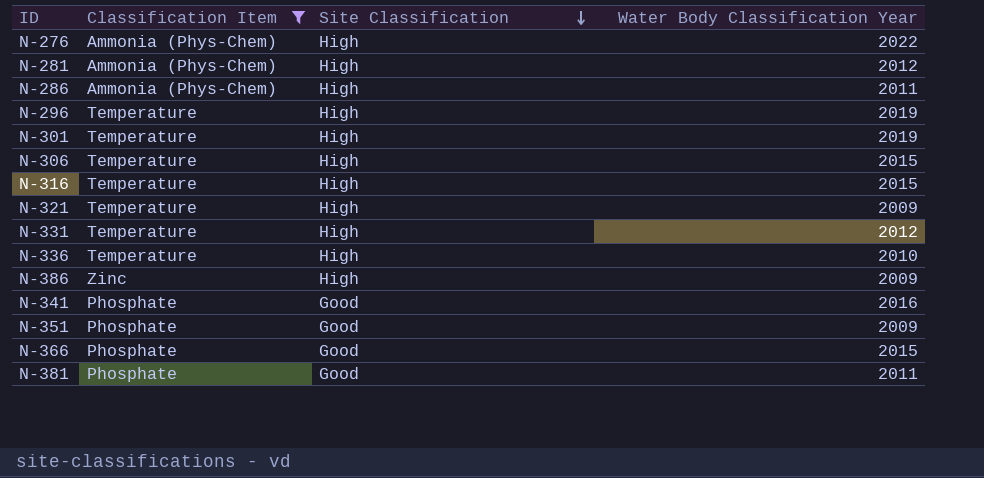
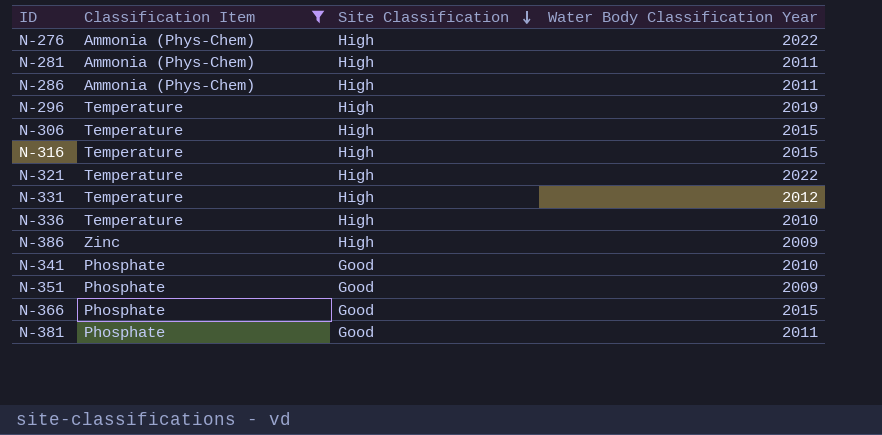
row N-301: Temperature | High | 2019 -> none
N-281 | Water Body Classification Year: 2012 -> 2011
N-321 | Water Body Classification Year: 2009 -> 2022
N-341 | Water Body Classification Year: 2016 -> 2010

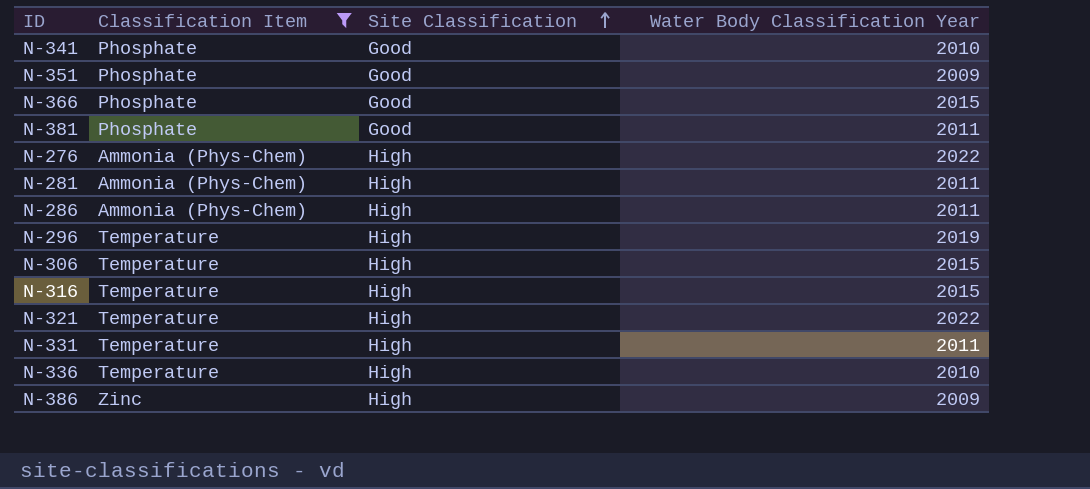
row order: Site Classification descending -> Site Classification ascending
N-331 | Water Body Classification Year: 2012 -> 2011

